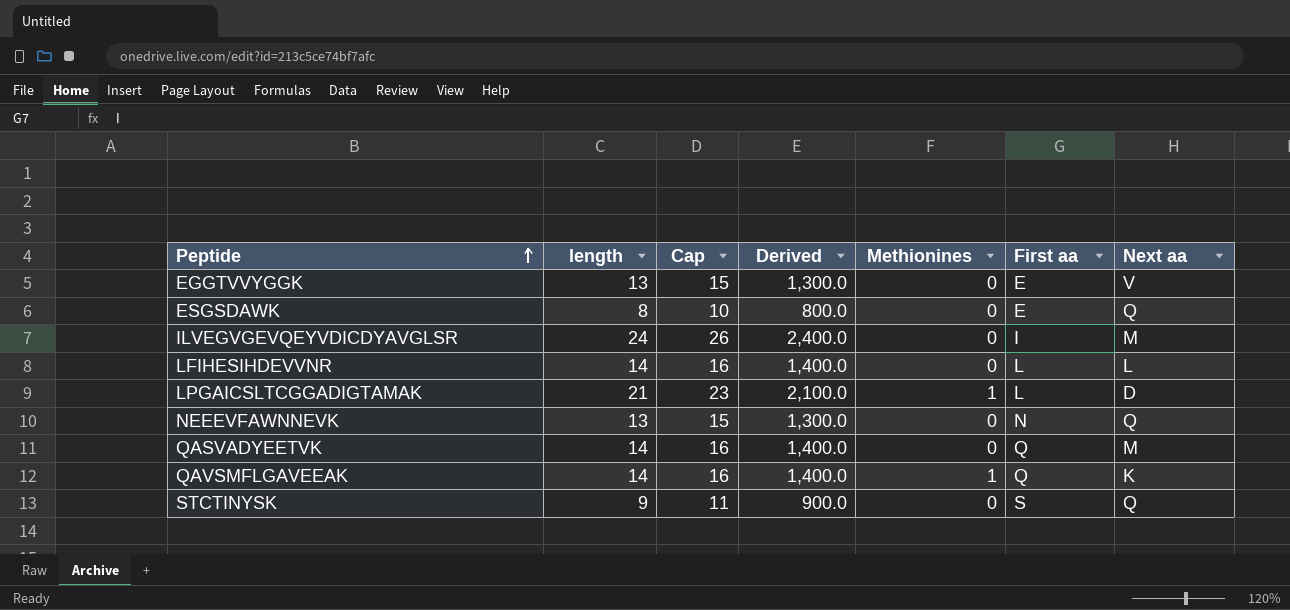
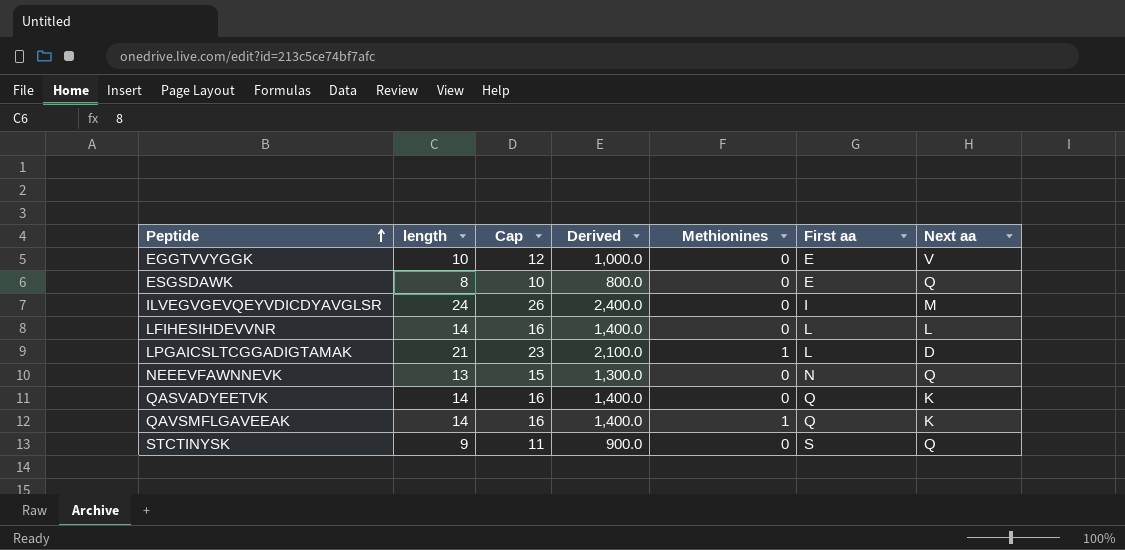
EGGTVVYGGK | length: 13 -> 10
EGGTVVYGGK | Cap: 15 -> 12
EGGTVVYGGK | Derived: 1,300.0 -> 1,000.0
QASVADYEETVK | Next aa: M -> K

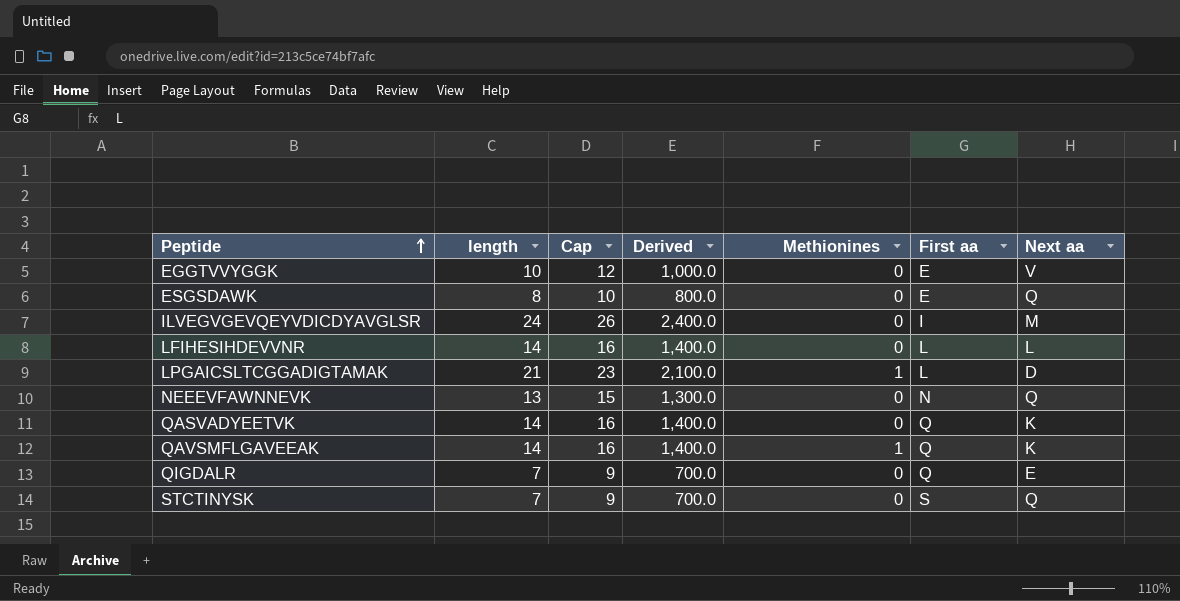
row QIGDALR: none -> 7 | 9 | 700.0 | 0 | Q | E
STCTINYSK | length: 9 -> 7
STCTINYSK | Cap: 11 -> 9
STCTINYSK | Derived: 900.0 -> 700.0

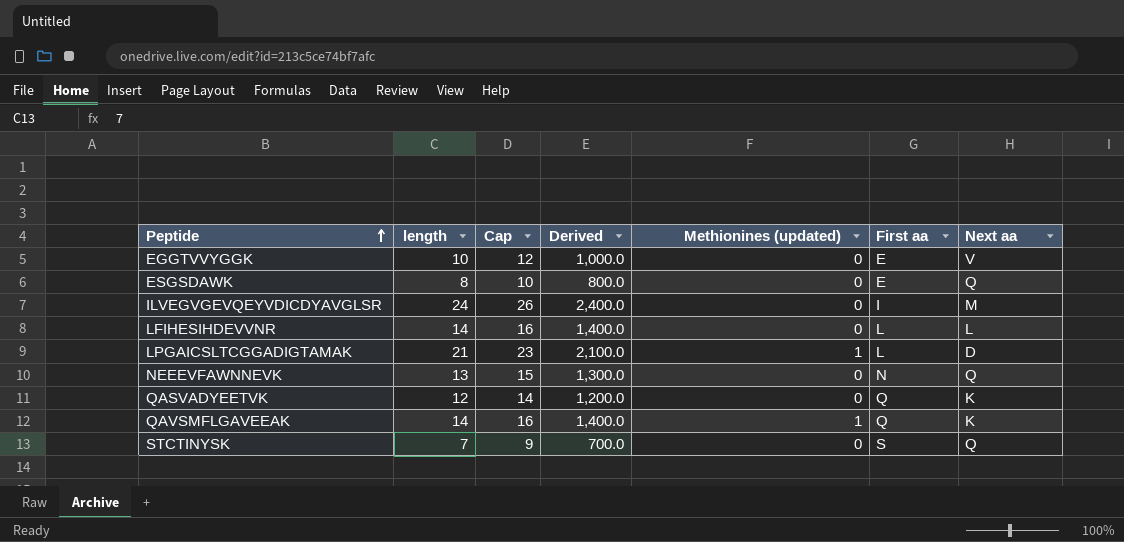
column name: Methionines -> Methionines (updated)
row QIGDALR: 7 | 9 | 700.0 | 0 | Q | E -> none
QASVADYEETVK | length: 14 -> 12
QASVADYEETVK | Cap: 16 -> 14
QASVADYEETVK | Derived: 1,400.0 -> 1,200.0

